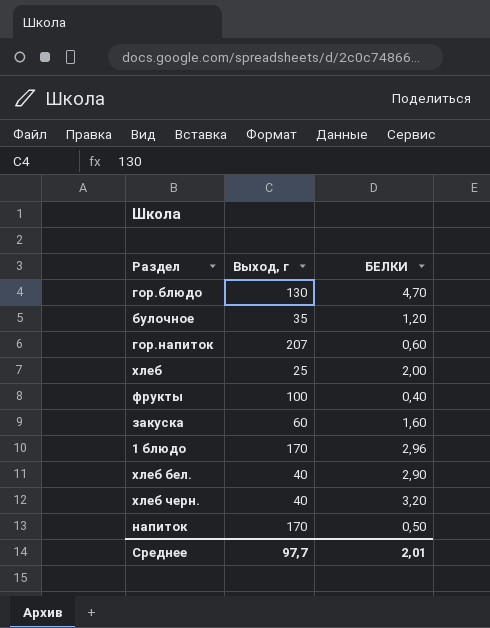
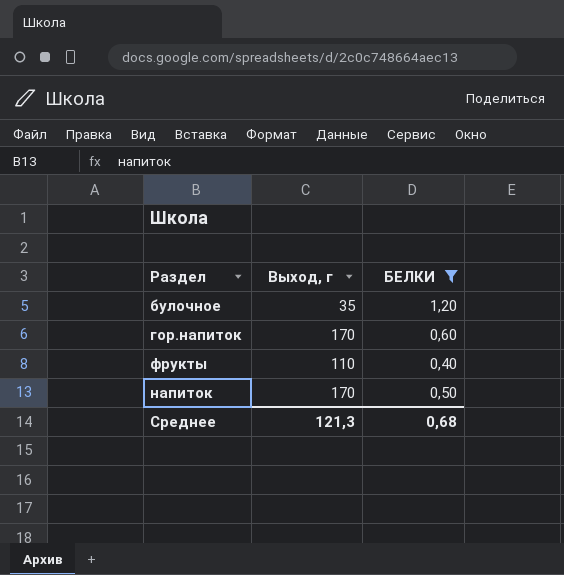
filter: none -> БЕЛКИ <= 1,20
гор.напиток | Выход, г: 207 -> 170
фрукты | Выход, г: 100 -> 110
Среднее | Выход, г: 97,7 -> 121,3
Среднее | БЕЛКИ: 2,01 -> 0,68

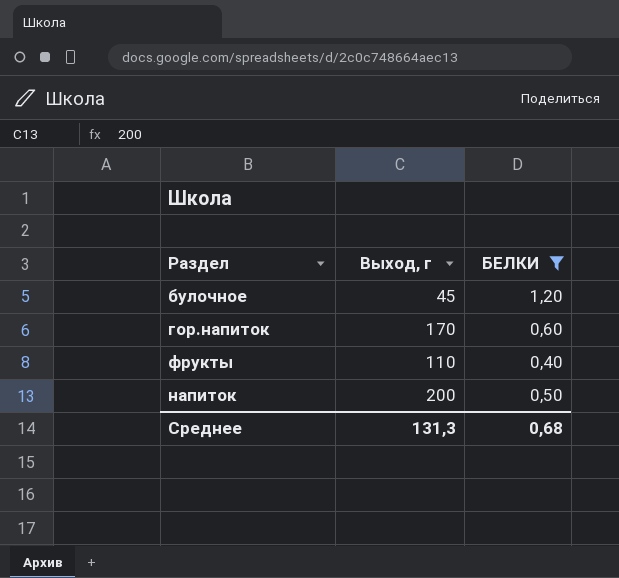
булочное | Выход, г: 35 -> 45
напиток | Выход, г: 170 -> 200
Среднее | Выход, г: 121,3 -> 131,3

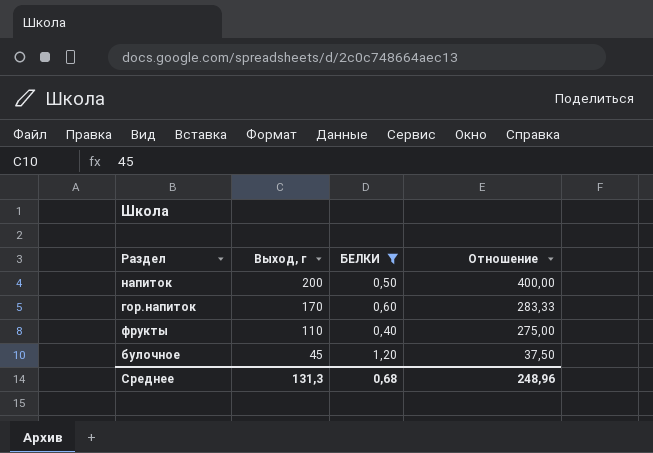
row order: none -> Выход, г descending
column Отношение | formula: none -> [Выход, г] / [БЕЛКИ]

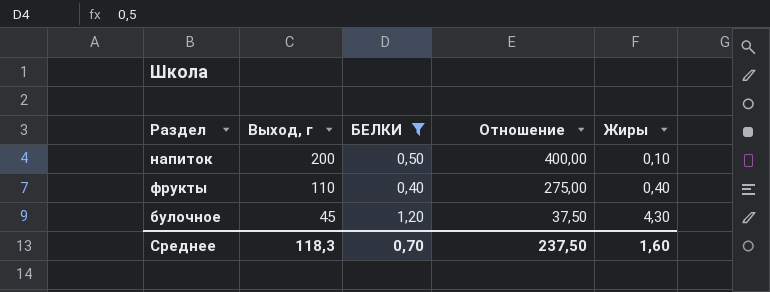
column Жиры | position: none -> 5
row гор.напиток: 170 | 0,60 | 283,33 -> none
Среднее | Выход, г: 131,3 -> 118,3
Среднее | БЕЛКИ: 0,68 -> 0,70
Среднее | Отношение: 248,96 -> 237,50

